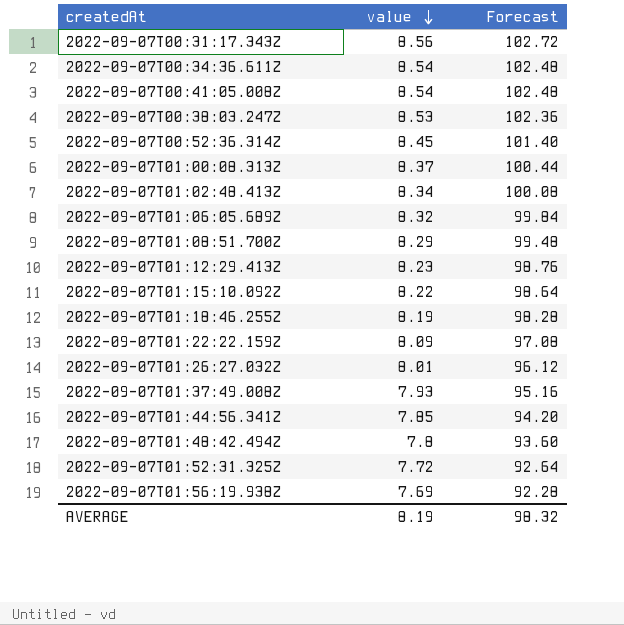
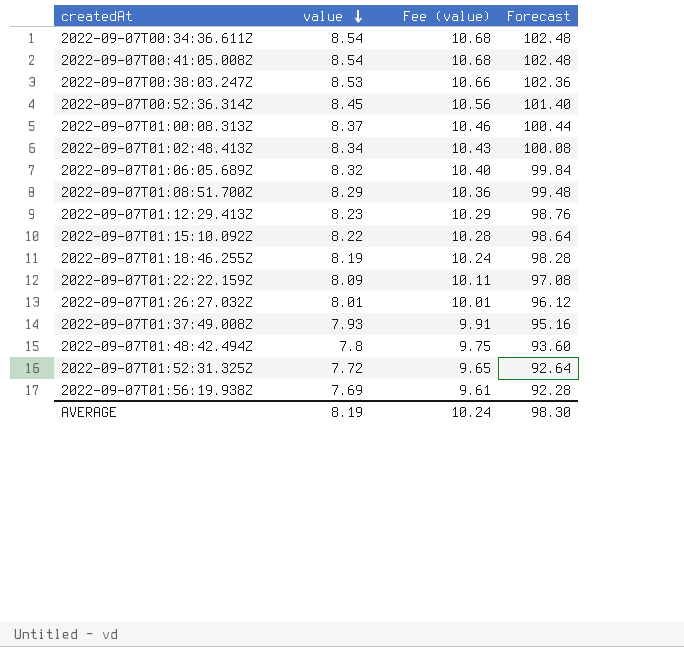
column Fee (value) | formula: none -> [value] * 1.25
row 2022-09-07T00:31:17.343Z: 8.56 | 102.72 -> none
row 2022-09-07T01:44:56.341Z: 7.85 | 94.20 -> none
AVERAGE | Forecast: 98.32 -> 98.30

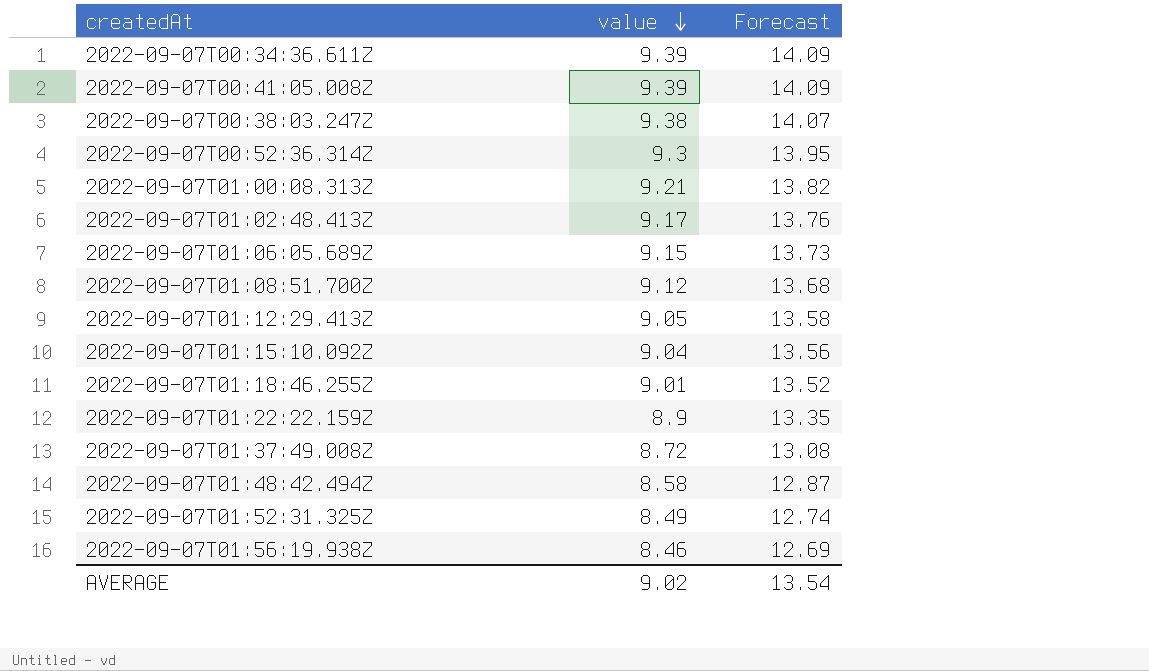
column Fee (value) | formula: [value] * 1.25 -> none
column Forecast | formula: [value] * 12 -> [value] * 1.5
row 2022-09-07T01:26:27.032Z: 8.01 | 10.01 | 96.12 -> none
2022-09-07T00:34:36.611Z | value: 8.54 -> 9.39
2022-09-07T00:41:05.008Z | value: 8.54 -> 9.39
2022-09-07T00:38:03.247Z | value: 8.53 -> 9.38
2022-09-07T00:52:36.314Z | value: 8.45 -> 9.3
2022-09-07T01:00:08.313Z | value: 8.37 -> 9.21
2022-09-07T01:02:48.413Z | value: 8.34 -> 9.17
2022-09-07T01:06:05.689Z | value: 8.32 -> 9.15
2022-09-07T01:08:51.700Z | value: 8.29 -> 9.12
2022-09-07T01:12:29.413Z | value: 8.23 -> 9.05
2022-09-07T01:15:10.092Z | value: 8.22 -> 9.04
2022-09-07T01:18:46.255Z | value: 8.19 -> 9.01
2022-09-07T01:22:22.159Z | value: 8.09 -> 8.9
2022-09-07T01:37:49.008Z | value: 7.93 -> 8.72
2022-09-07T01:48:42.494Z | value: 7.8 -> 8.58
2022-09-07T01:52:31.325Z | value: 7.72 -> 8.49
2022-09-07T01:56:19.938Z | value: 7.69 -> 8.46
AVERAGE | value: 8.19 -> 9.02
AVERAGE | Forecast: 98.30 -> 13.54

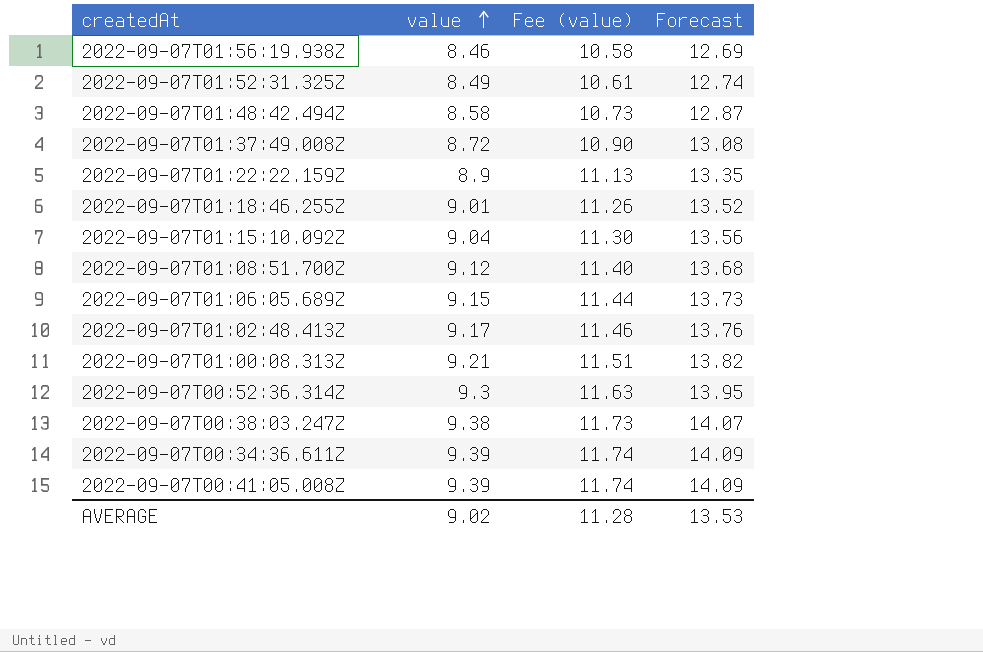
row order: value descending -> value ascending
column Fee (value) | formula: none -> [value] * 1.25
row 2022-09-07T01:12:29.413Z: 9.05 | 13.58 -> none
AVERAGE | Forecast: 13.54 -> 13.53

